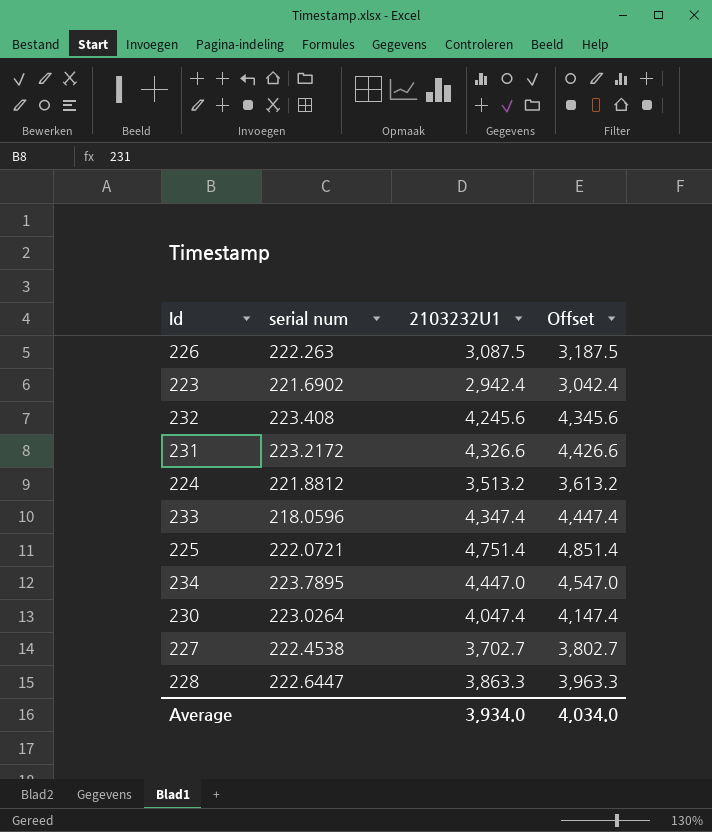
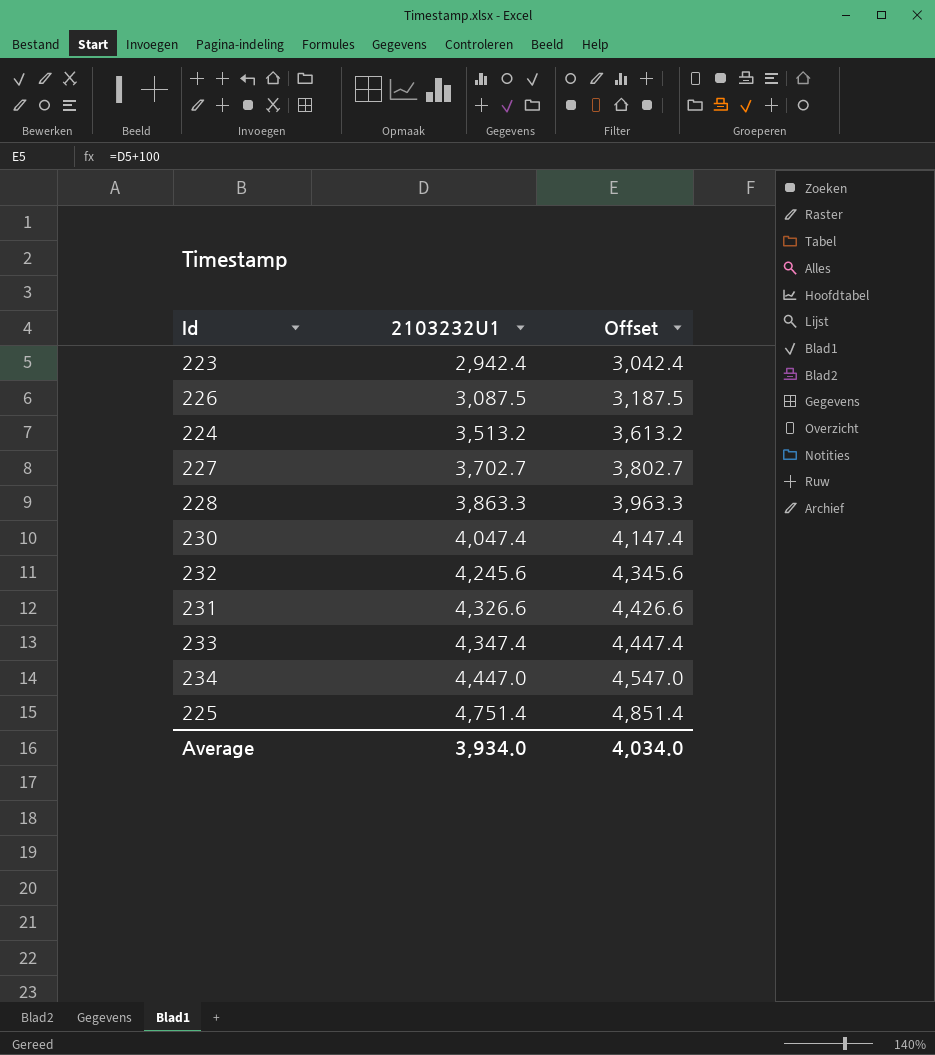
row order: none -> 2103232U1 ascending
column serial num | position: 2 -> none

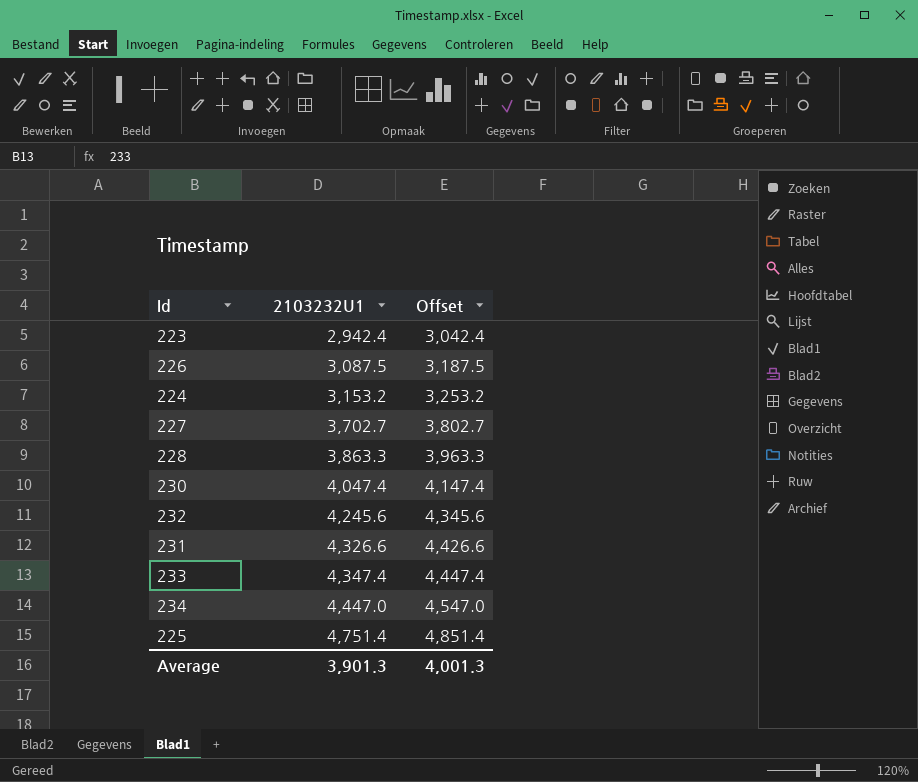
224 | 2103232U1: 3,513.2 -> 3,153.2
224 | Offset: 3,613.2 -> 3,253.2
Average | 2103232U1: 3,934.0 -> 3,901.3
Average | Offset: 4,034.0 -> 4,001.3

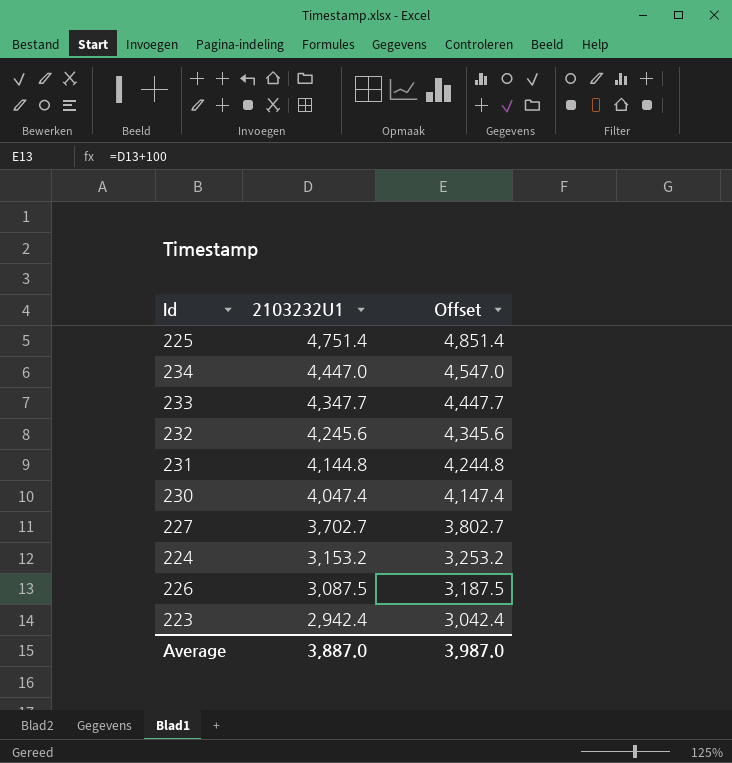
row order: 2103232U1 ascending -> 2103232U1 descending
row 228: 3,863.3 | 3,963.3 -> none
233 | 2103232U1: 4,347.4 -> 4,347.7
233 | Offset: 4,447.4 -> 4,447.7
231 | 2103232U1: 4,326.6 -> 4,144.8
231 | Offset: 4,426.6 -> 4,244.8
Average | 2103232U1: 3,901.3 -> 3,887.0
Average | Offset: 4,001.3 -> 3,987.0

